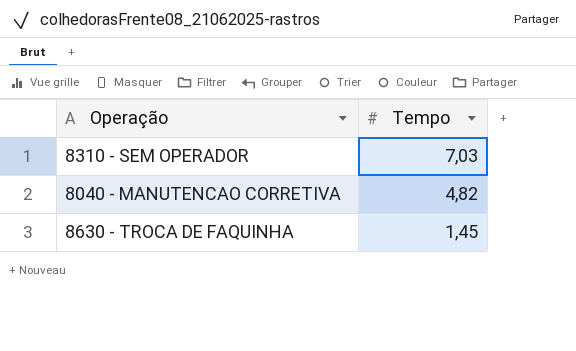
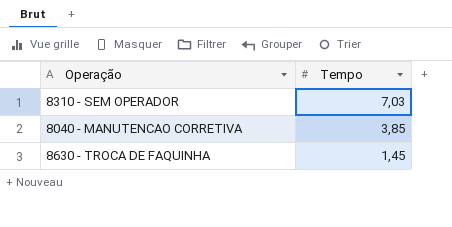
8040 - MANUTENCAO CORRETIVA | Tempo: 4,82 -> 3,85

